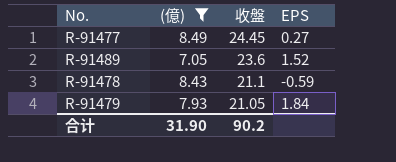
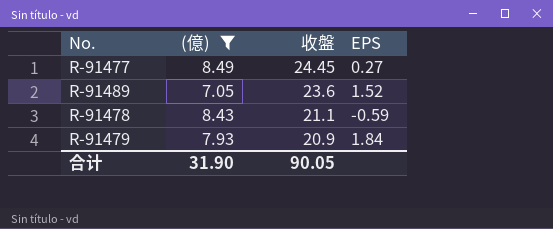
R-91479 | 收盤: 21.05 -> 20.9
合计 | 收盤: 90.2 -> 90.05

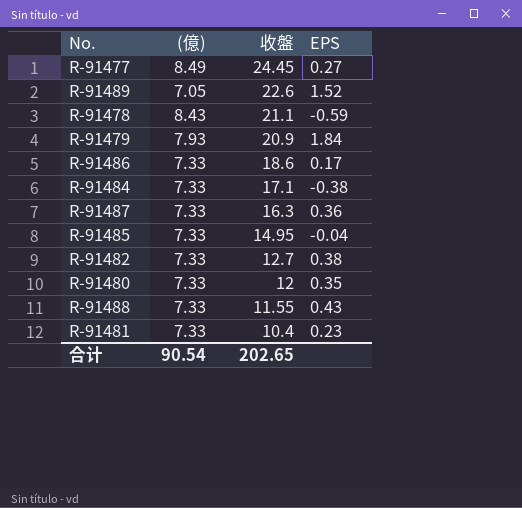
filter: (億) != 7.33 -> none
R-91489 | 收盤: 23.6 -> 22.6
合计 | (億): 31.90 -> 90.54
合计 | 收盤: 90.05 -> 202.65

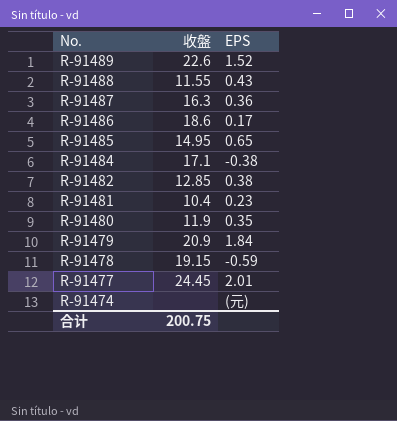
row order: 收盤 descending -> No. descending
column (億) | position: 2 -> none
R-91485 | EPS: -0.04 -> 0.65
R-91482 | 收盤: 12.7 -> 12.85
R-91480 | 收盤: 12 -> 11.9
R-91478 | 收盤: 21.1 -> 19.15
R-91477 | EPS: 0.27 -> 2.01
row R-91474: none -> none | (元)
合计 | 收盤: 202.65 -> 200.75

